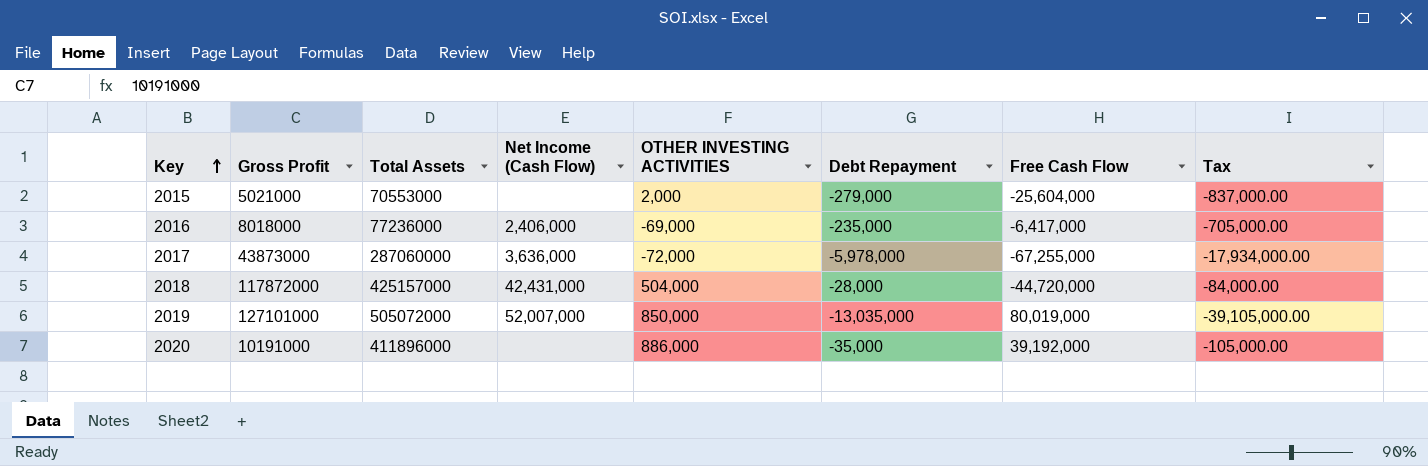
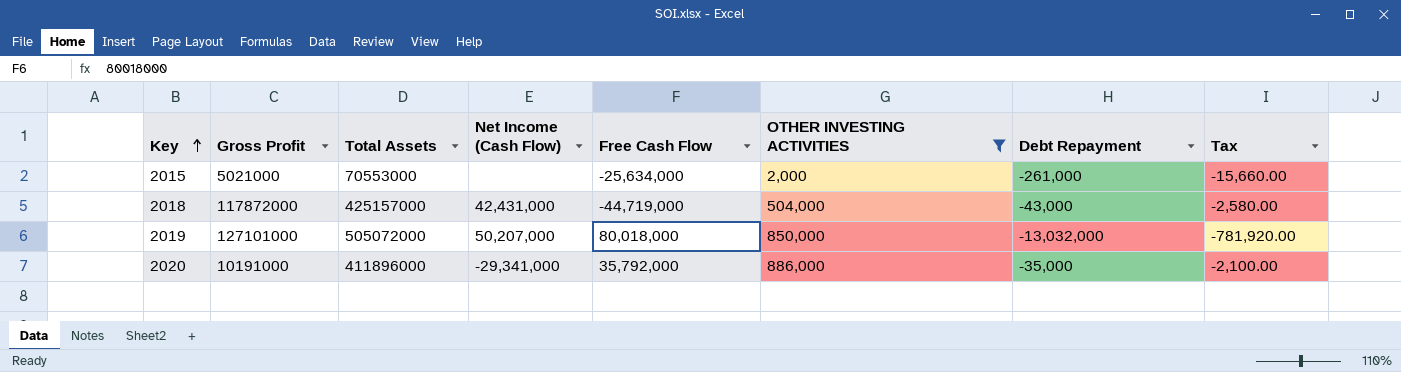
filter: none -> OTHER INVESTING ACTIVITIES >= 2,000
column Free Cash Flow | position: 7 -> 5
column Tax | formula: [Debt Repayment] * 3 -> [Debt Repayment] * 0.06
2015 | Free Cash Flow: -25,604,000 -> -25,634,000
2015 | Debt Repayment: -279,000 -> -261,000
2018 | Free Cash Flow: -44,720,000 -> -44,719,000
2018 | Debt Repayment: -28,000 -> -43,000
2019 | Net Income (Cash Flow): 52,007,000 -> 50,207,000
2019 | Free Cash Flow: 80,019,000 -> 80,018,000
2019 | Debt Repayment: -13,035,000 -> -13,032,000
2020 | Net Income (Cash Flow): none -> -29,341,000
2020 | Free Cash Flow: 39,192,000 -> 35,792,000

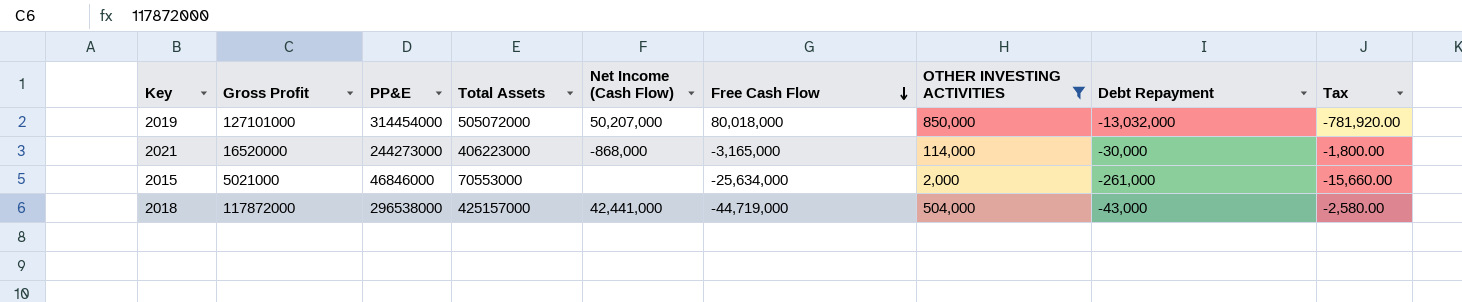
row order: Key ascending -> Free Cash Flow descending
column PP&E | position: none -> 3
row 2020: 10191000 | 411896000 | -29,341,000 | 35,792,000 | 886,000 | -35,000 | -2,100.00 -> none
row 2021: none -> 16520000 | 244273000 | 406223000 | -868,000 | -3,165,000 | 114,000 | -30,000 | -1,800.00
2018 | Net Income (Cash Flow): 42,431,000 -> 42,441,000

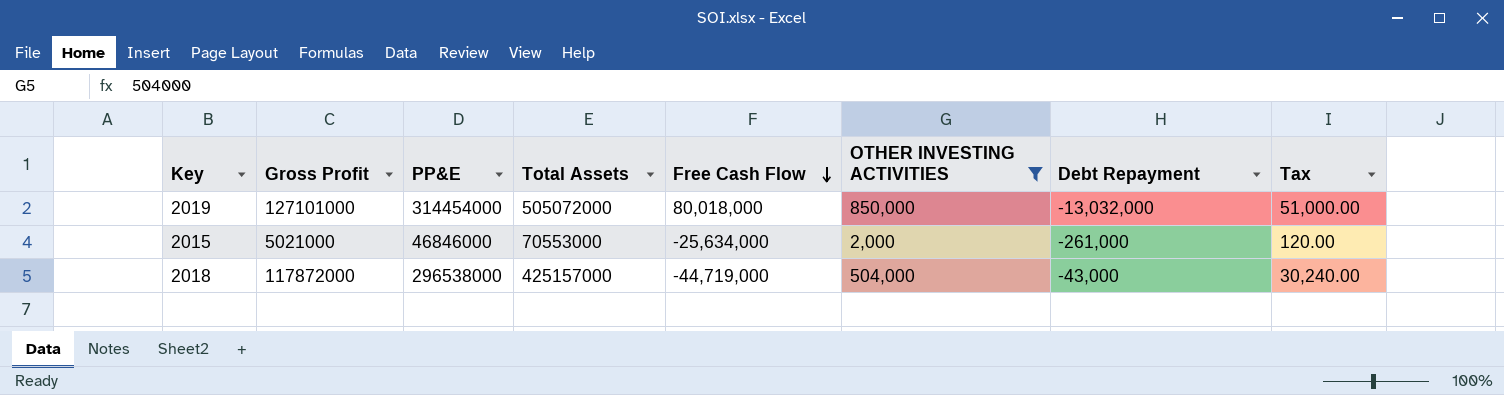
column Net Income (Cash Flow) | position: 5 -> none
column Tax | formula: [Debt Repayment] * 0.06 -> [OTHER INVESTING ACTIVITIES] * 0.06
row 2021: 16520000 | 244273000 | 406223000 | -868,000 | -3,165,000 | 114,000 | -30,000 | -1,800.00 -> none

